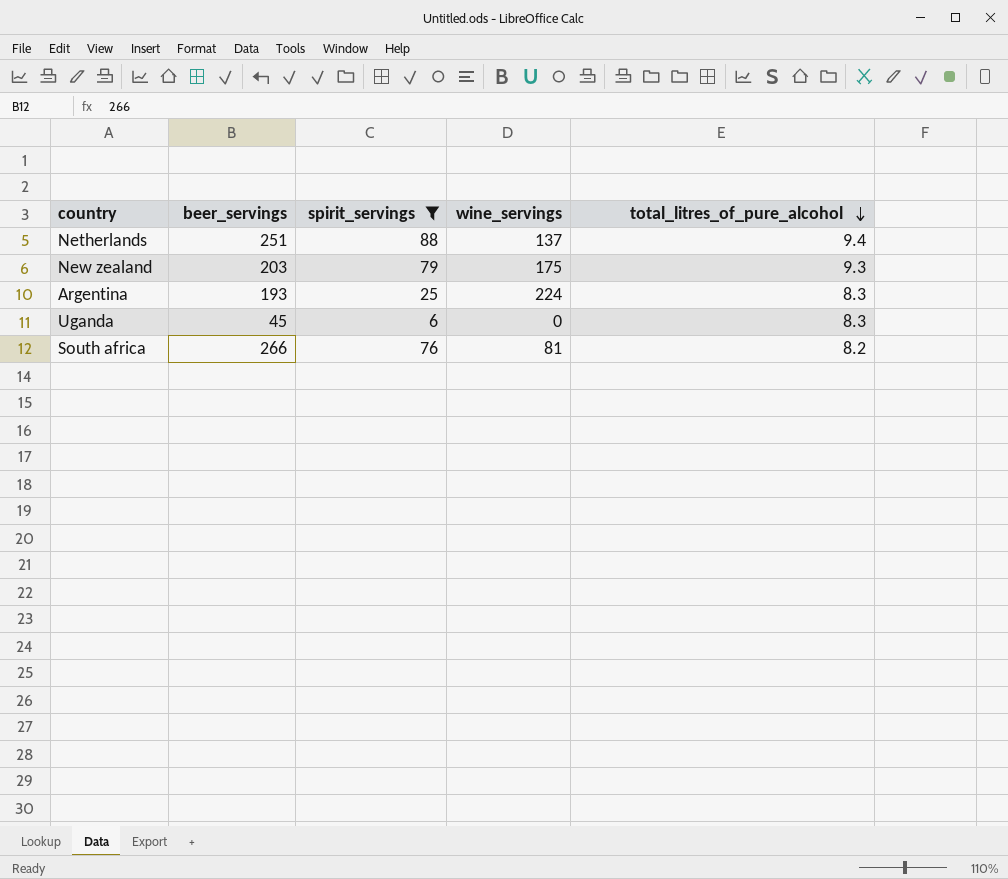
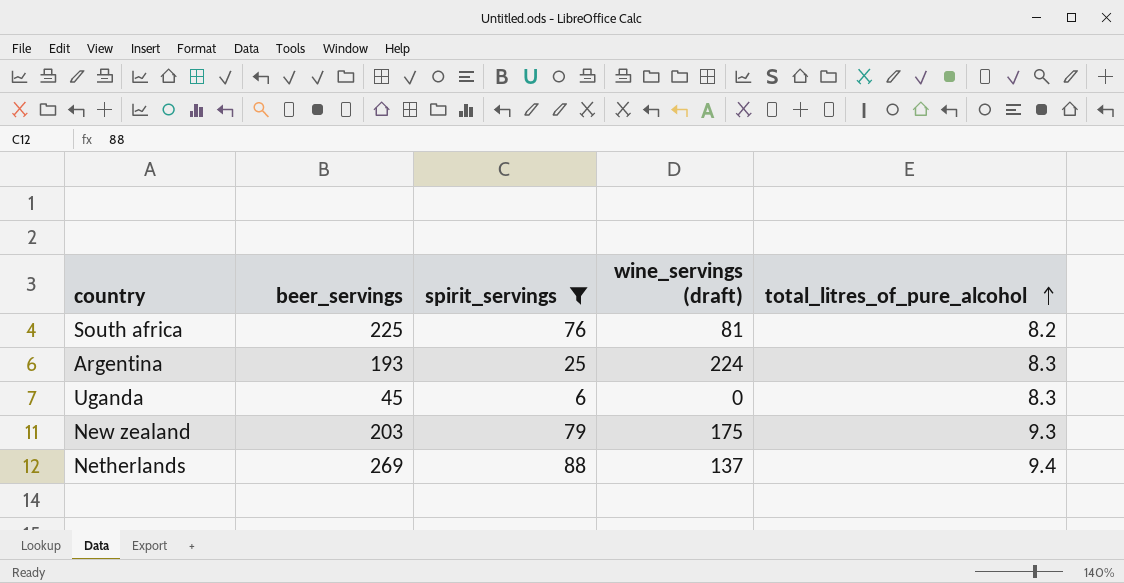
row order: total_litres_of_pure_alcohol descending -> total_litres_of_pure_alcohol ascending
column name: wine_servings -> wine_servings (draft)
South africa | beer_servings: 266 -> 225
Netherlands | beer_servings: 251 -> 269

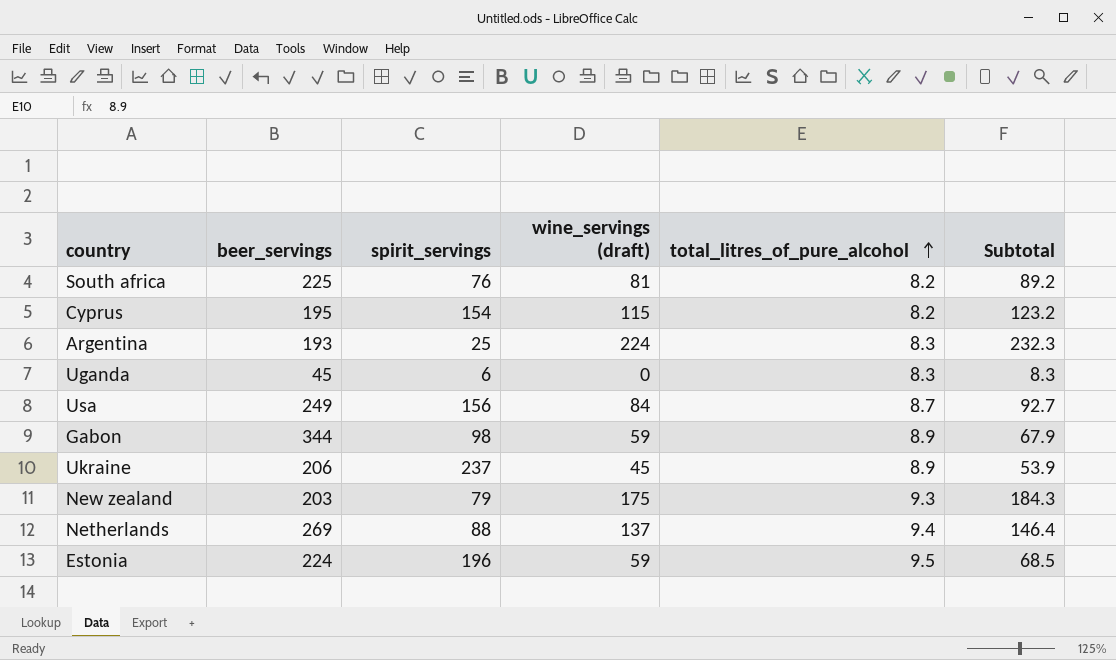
filter: spirit_servings <= 88 -> none
column Subtotal | formula: none -> [wine_servings (draft)] + [total_litres_of_pure_alcohol]

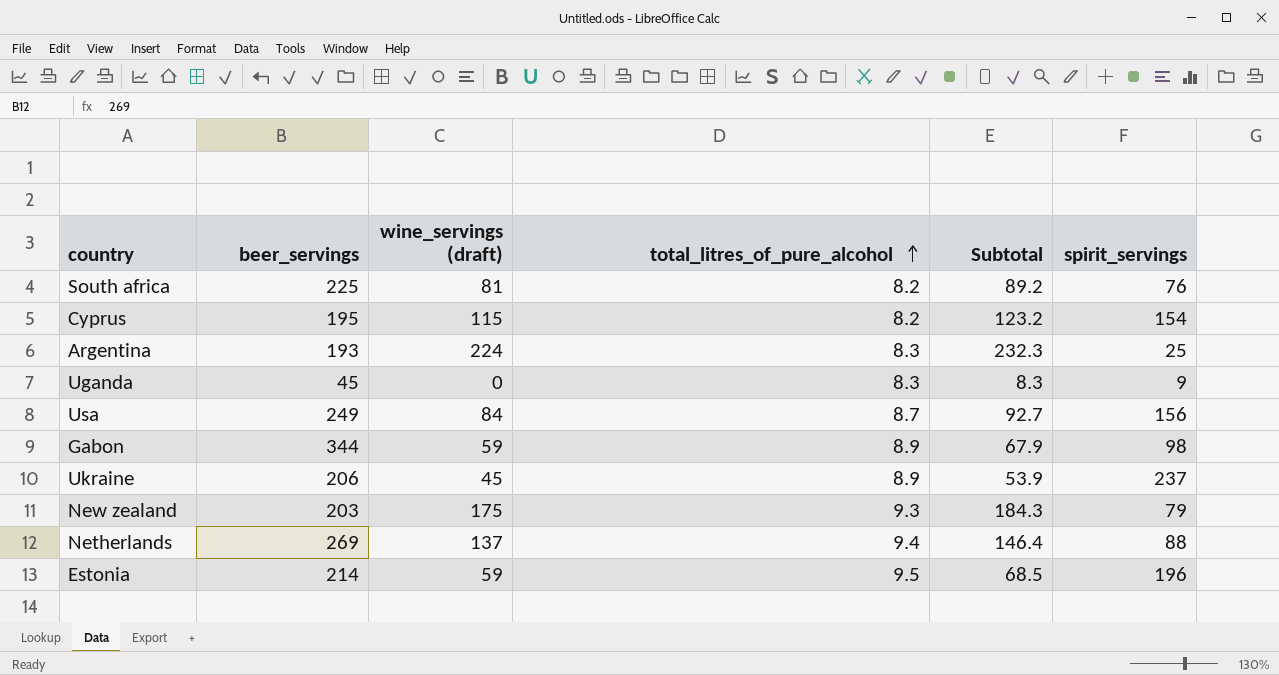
column spirit_servings | position: 3 -> 6
Uganda | spirit_servings: 6 -> 9
Estonia | beer_servings: 224 -> 214

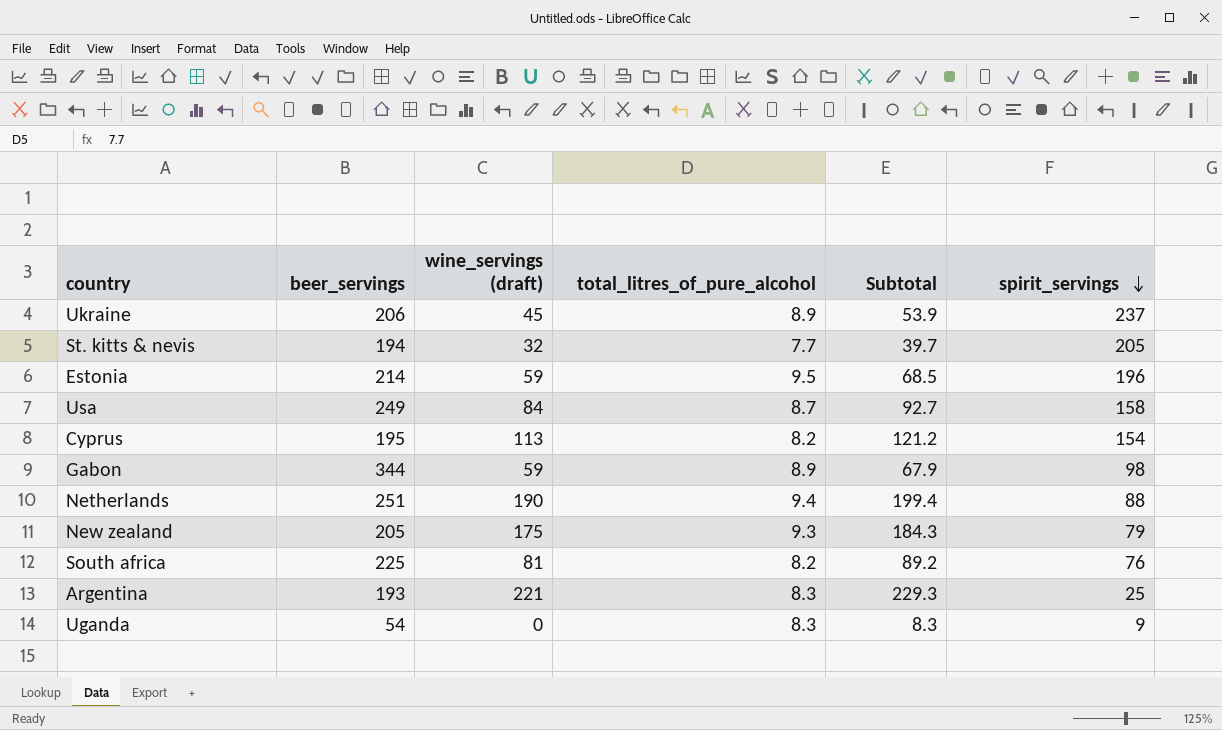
row order: total_litres_of_pure_alcohol ascending -> spirit_servings descending
row St. kitts & nevis: none -> 194 | 32 | 7.7 | 39.7 | 205
Usa | spirit_servings: 156 -> 158
Cyprus | wine_servings (draft): 115 -> 113
Cyprus | Subtotal: 123.2 -> 121.2
Netherlands | beer_servings: 269 -> 251
Netherlands | wine_servings (draft): 137 -> 190
Netherlands | Subtotal: 146.4 -> 199.4
New zealand | beer_servings: 203 -> 205
Argentina | wine_servings (draft): 224 -> 221
Argentina | Subtotal: 232.3 -> 229.3
Uganda | beer_servings: 45 -> 54

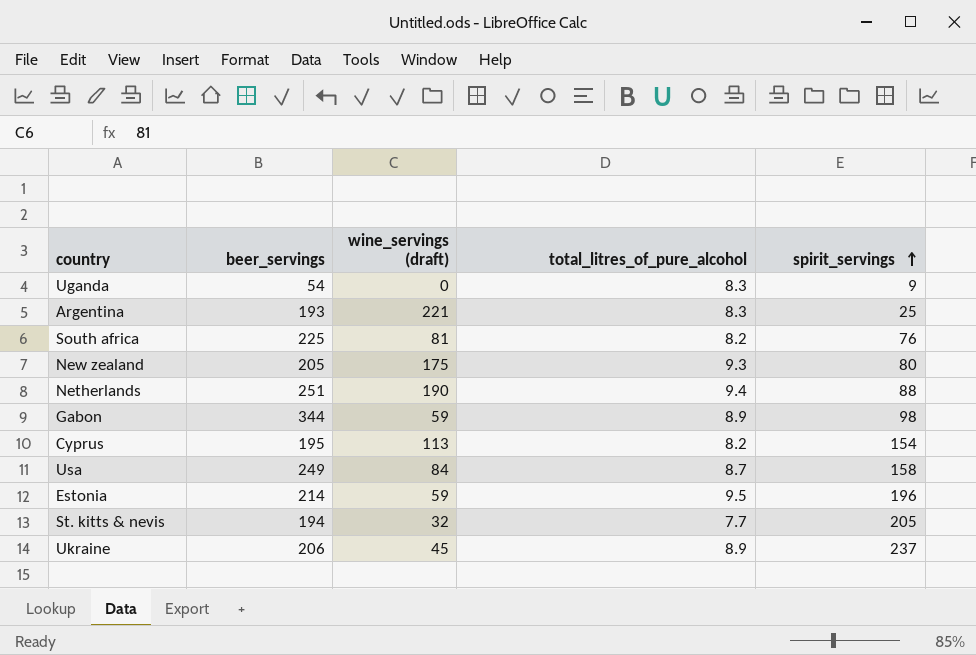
row order: spirit_servings descending -> spirit_servings ascending
column Subtotal | formula: [wine_servings (draft)] + [total_litres_of_pure_alcohol] -> none
New zealand | spirit_servings: 79 -> 80

